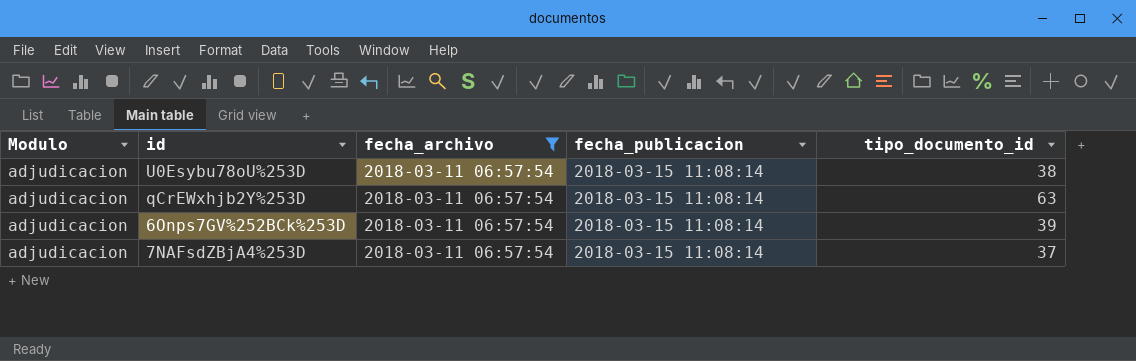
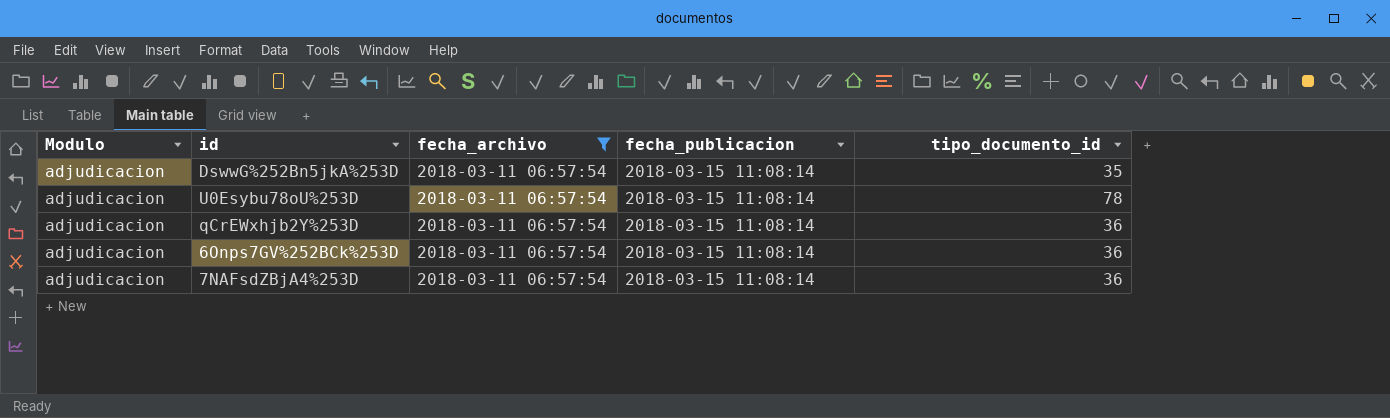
row DswwG%252Bn5jkA%253D: none -> adjudicacion | 2018-03-11 06:57:54 | 2018-03-15 11:08:14 | 35
U0Esybu78oU%253D | tipo_documento_id: 38 -> 78
qCrEWxhjb2Y%253D | tipo_documento_id: 63 -> 36
6Onps7GV%252BCk%253D | tipo_documento_id: 39 -> 36
7NAFsdZBjA4%253D | tipo_documento_id: 37 -> 36

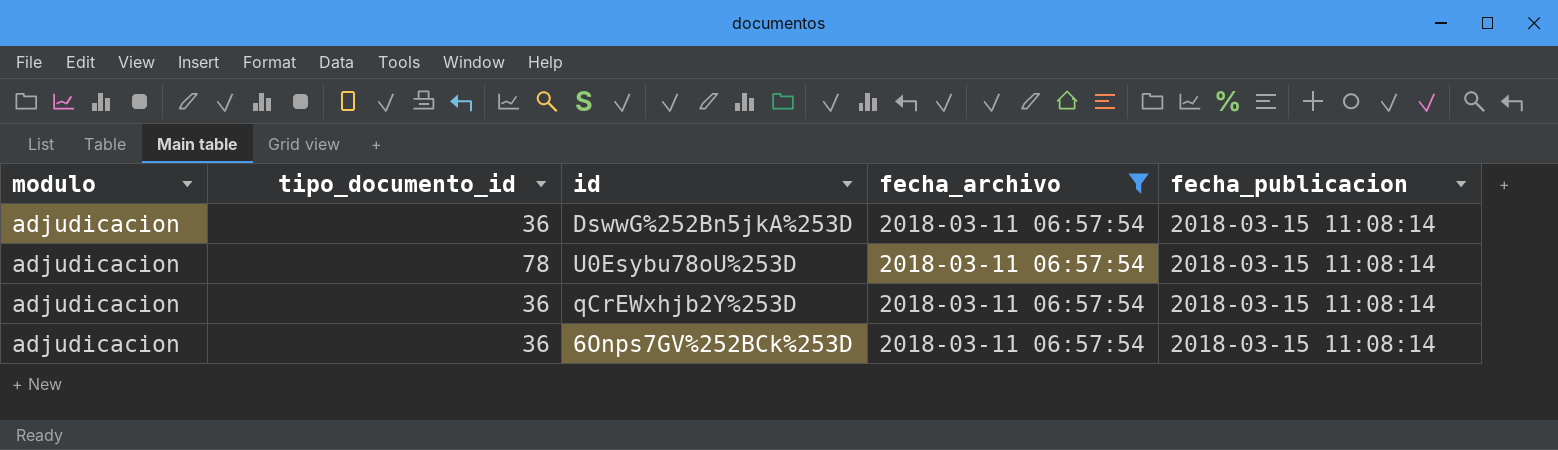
column name: Modulo -> modulo
column tipo_documento_id | position: 5 -> 2
row 7NAFsdZBjA4%253D: adjudicacion | 2018-03-11 06:57:54 | 2018-03-15 11:08:14 | 36 -> none
DswwG%252Bn5jkA%253D | tipo_documento_id: 35 -> 36

